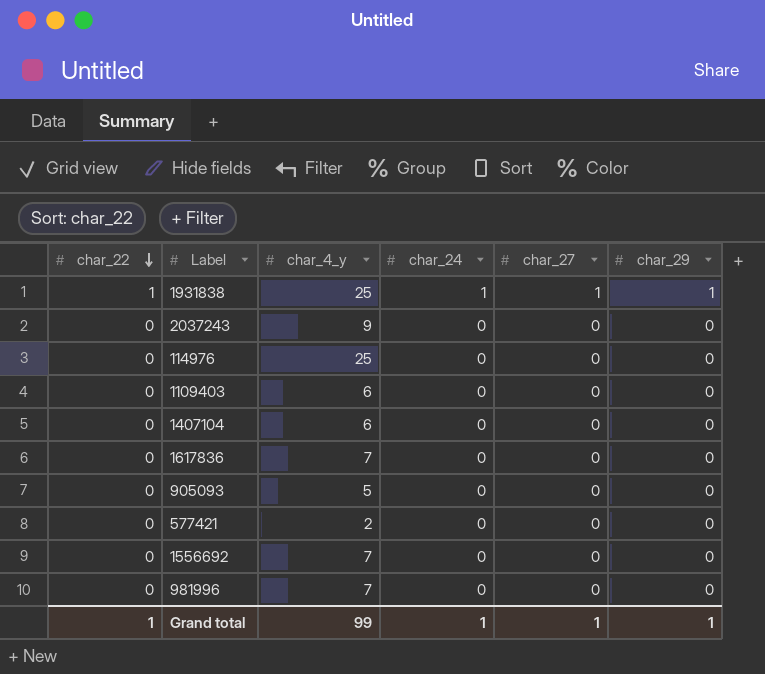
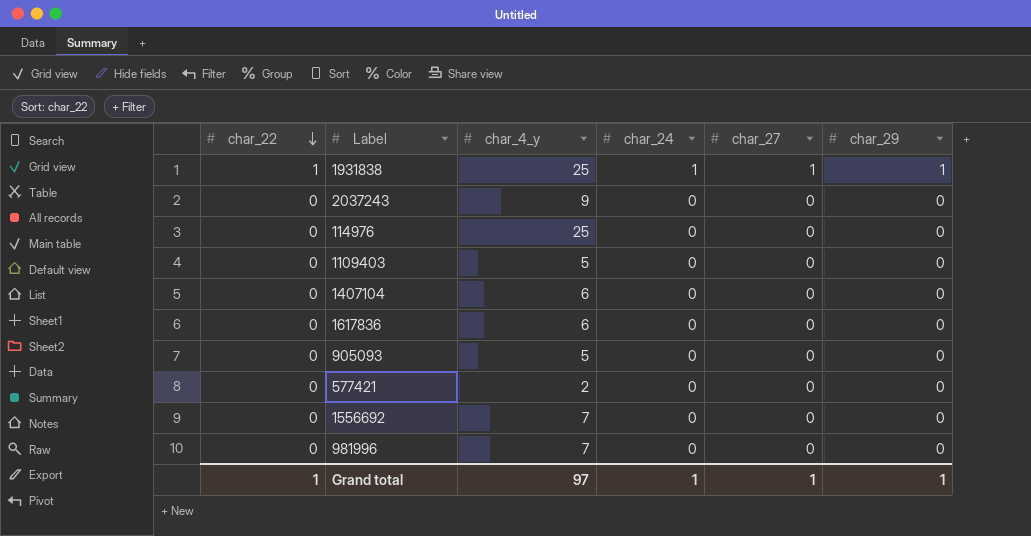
1109403 | char_4_y: 6 -> 5
1617836 | char_4_y: 7 -> 6
Grand total | char_4_y: 99 -> 97

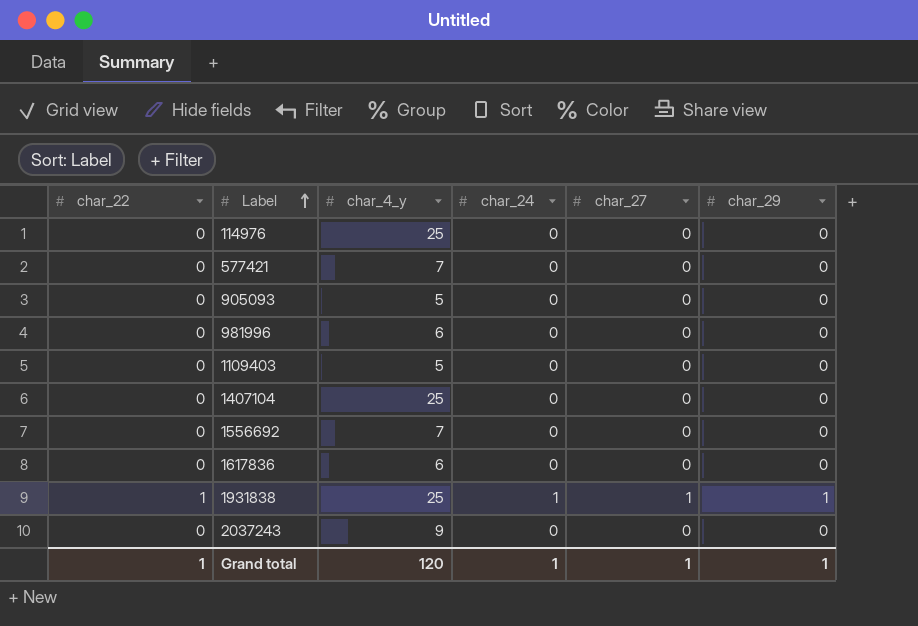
row order: char_22 descending -> Label ascending
577421 | char_4_y: 2 -> 7
981996 | char_4_y: 7 -> 6
1407104 | char_4_y: 6 -> 25
Grand total | char_4_y: 97 -> 120

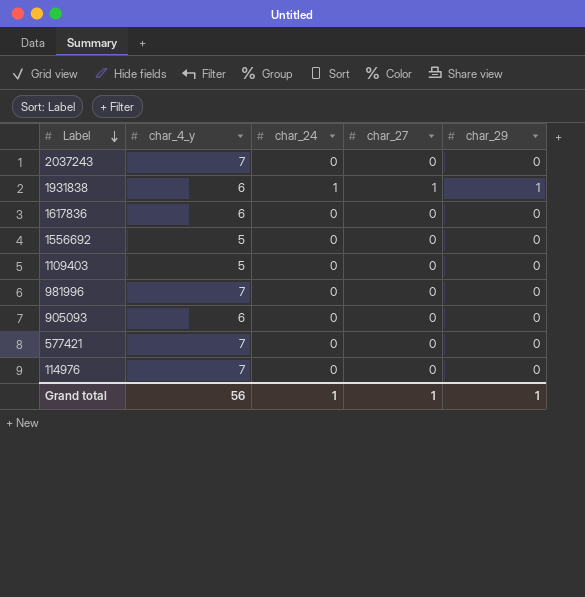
row order: Label ascending -> Label descending
column char_22 | position: 1 -> none
row 1407104: 0 | 25 | 0 | 0 | 0 -> none
2037243 | char_4_y: 9 -> 7
1931838 | char_4_y: 25 -> 6
1556692 | char_4_y: 7 -> 5
981996 | char_4_y: 6 -> 7
905093 | char_4_y: 5 -> 6
114976 | char_4_y: 25 -> 7
Grand total | char_4_y: 120 -> 56

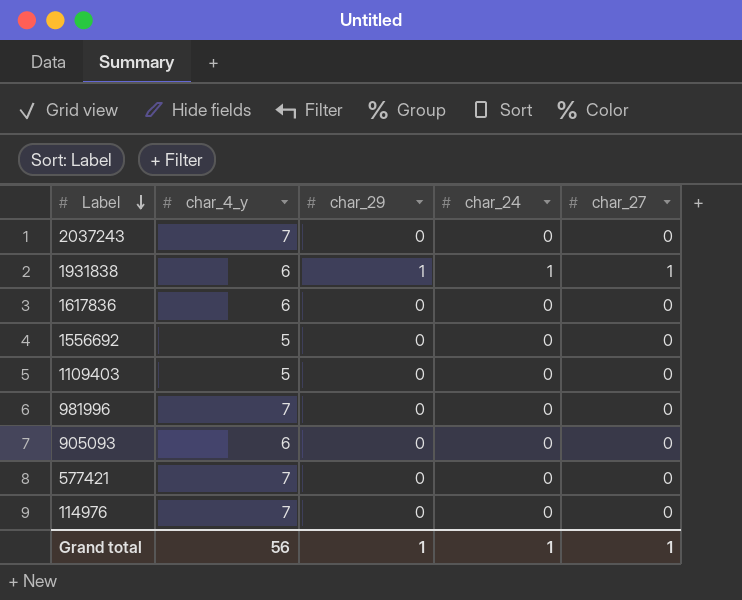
column char_29 | position: 5 -> 3

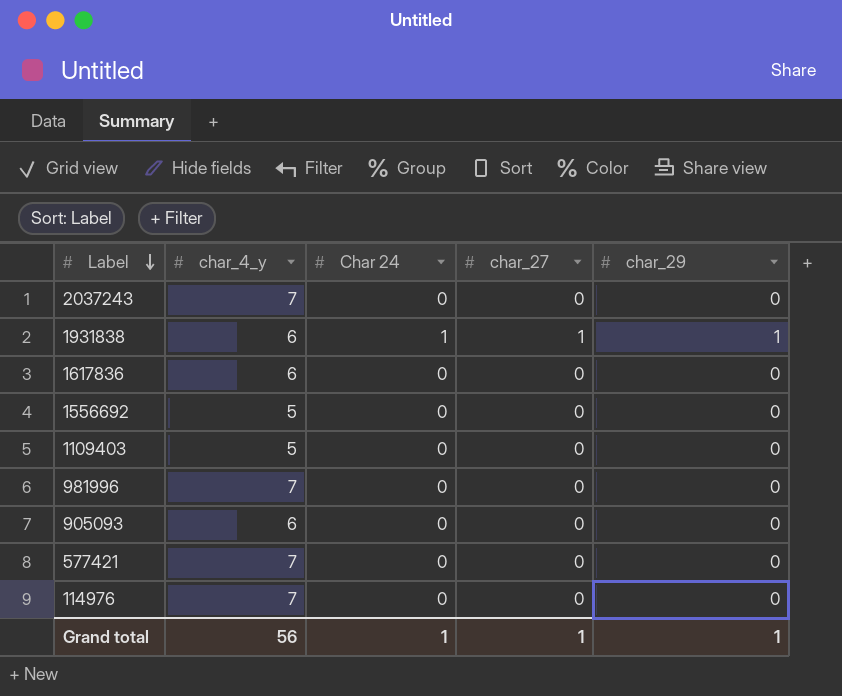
column name: char_24 -> Char 24
column char_29 | position: 3 -> 5

